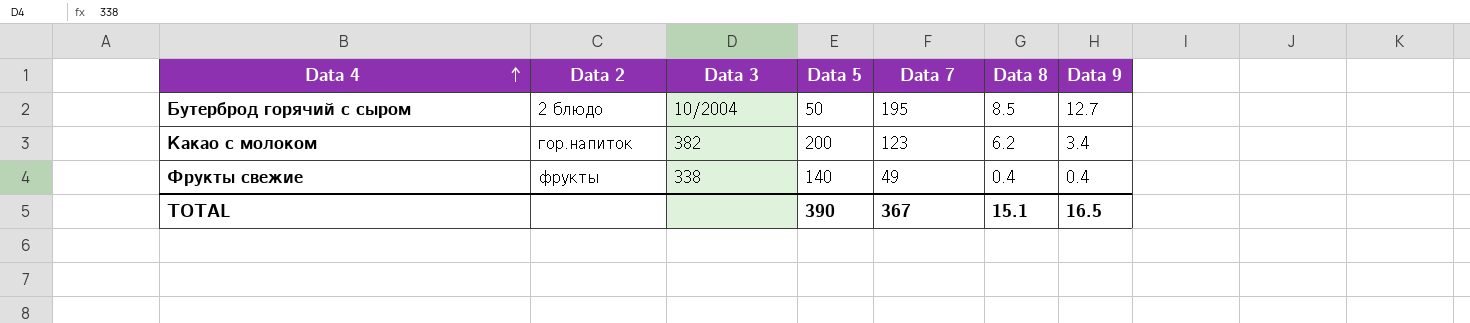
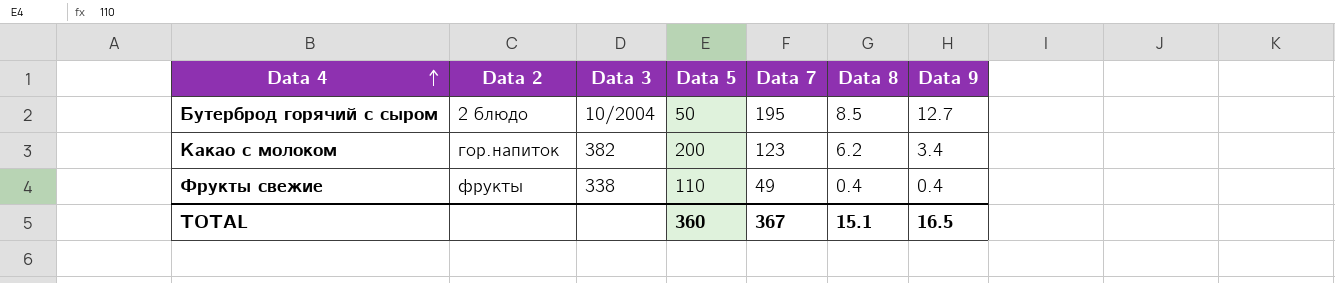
Фрукты свежие | Data 5: 140 -> 110
TOTAL | Data 5: 390 -> 360

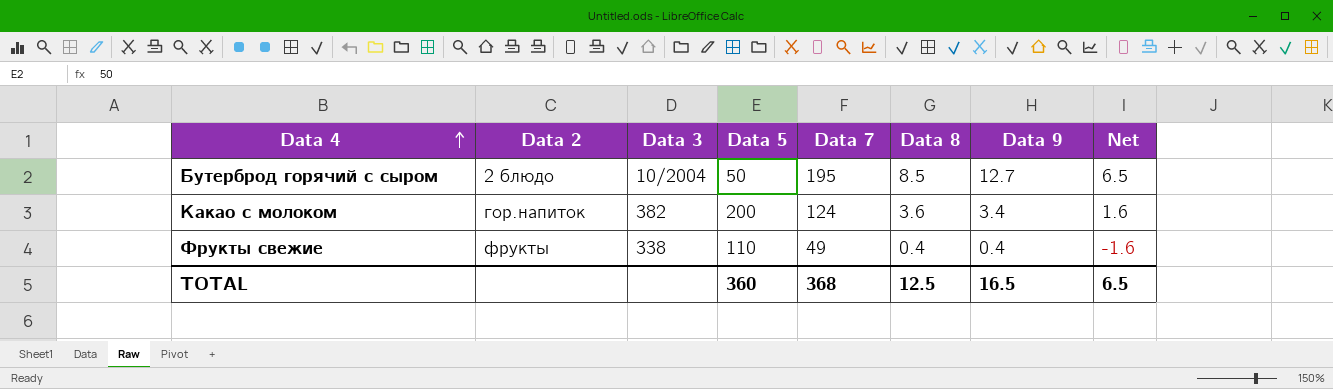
column Net | formula: none -> [Data 8] - 2
Какао с молоком | Data 7: 123 -> 124
Какао с молоком | Data 8: 6.2 -> 3.6
TOTAL | Data 7: 367 -> 368
TOTAL | Data 8: 15.1 -> 12.5

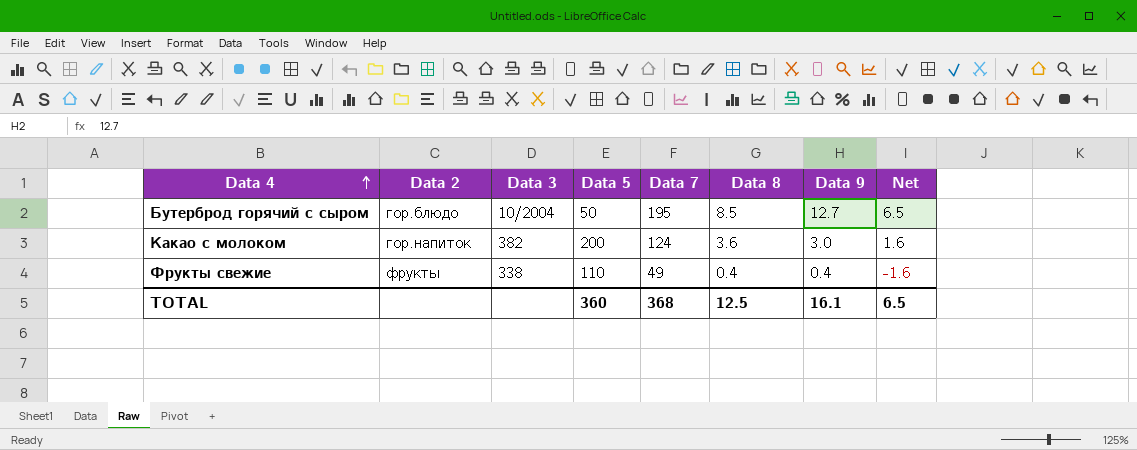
Бутерброд горячий с сыром | Data 2: 2 блюдо -> гор.блюдо
Какао с молоком | Data 9: 3.4 -> 3.0
TOTAL | Data 9: 16.5 -> 16.1

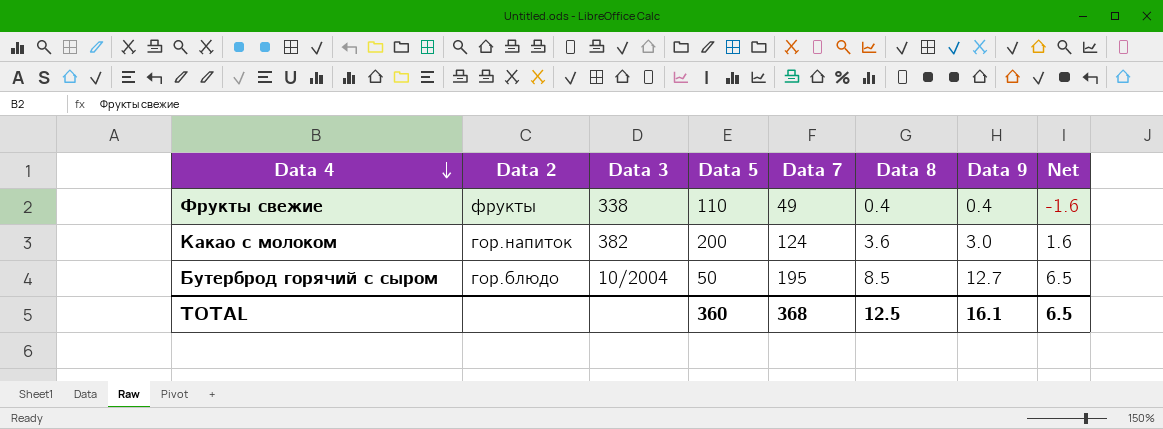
row order: Data 4 ascending -> Data 4 descending

